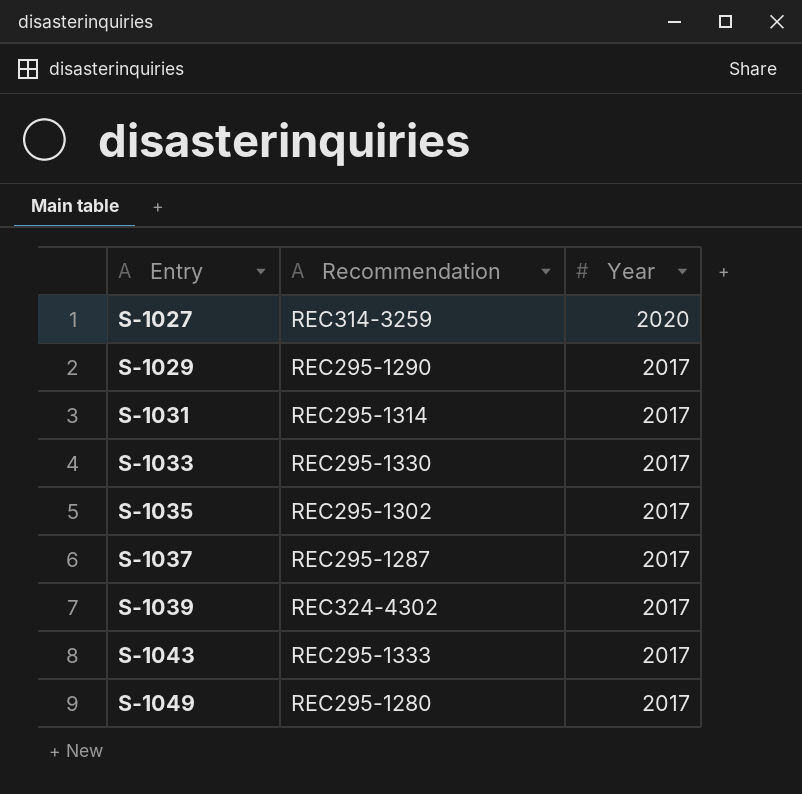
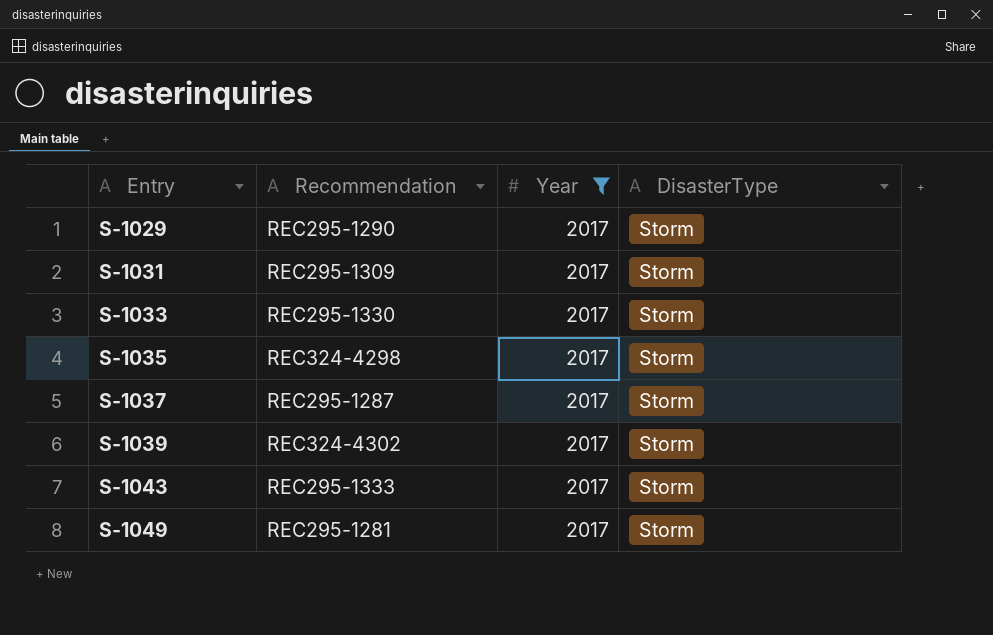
filter: none -> Year = 2017
column DisasterType | position: none -> 4
S-1031 | Recommendation: REC295-1314 -> REC295-1309
S-1035 | Recommendation: REC295-1302 -> REC324-4298
S-1049 | Recommendation: REC295-1280 -> REC295-1281

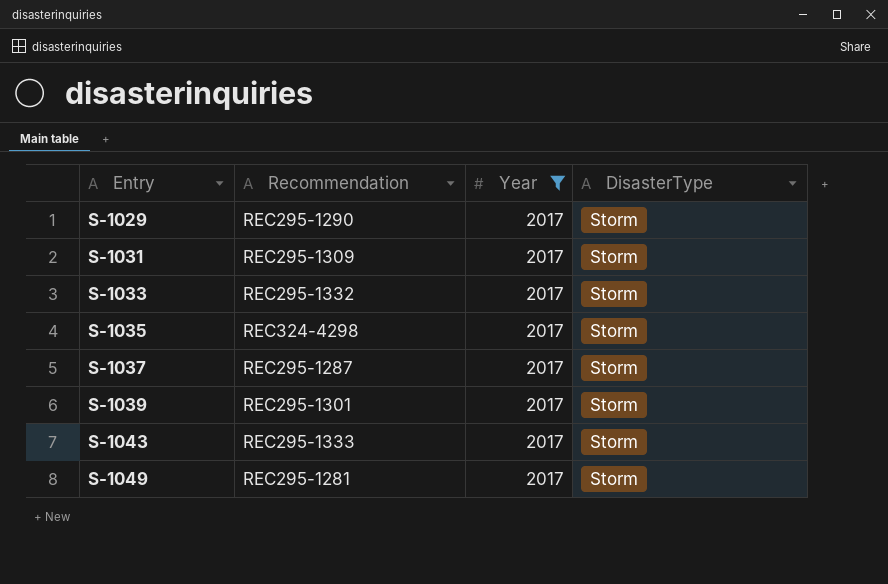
S-1033 | Recommendation: REC295-1330 -> REC295-1332
S-1039 | Recommendation: REC324-4302 -> REC295-1301

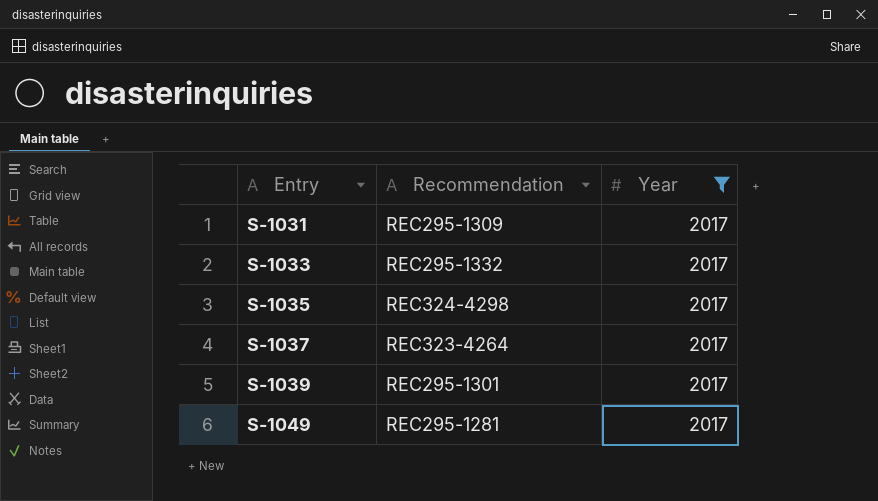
column DisasterType | position: 4 -> none
row S-1029: REC295-1290 | 2017 | Storm -> none
row S-1043: REC295-1333 | 2017 | Storm -> none
S-1037 | Recommendation: REC295-1287 -> REC323-4264

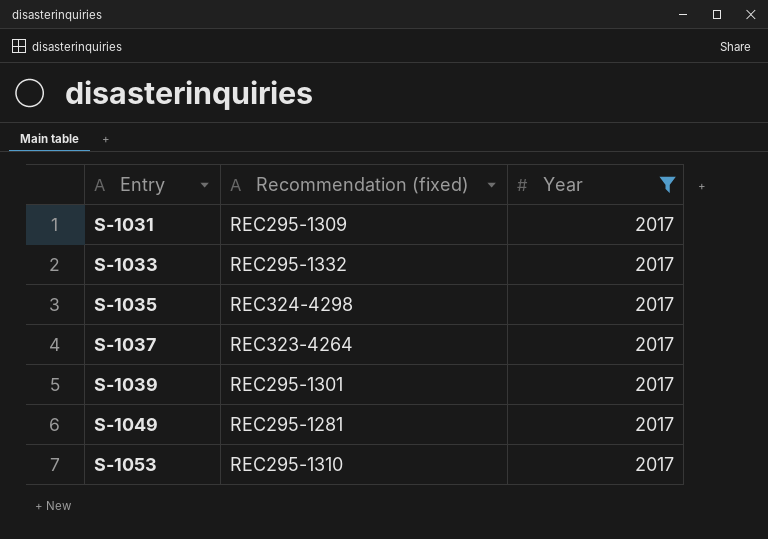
column name: Recommendation -> Recommendation (fixed)
row S-1053: none -> REC295-1310 | 2017

